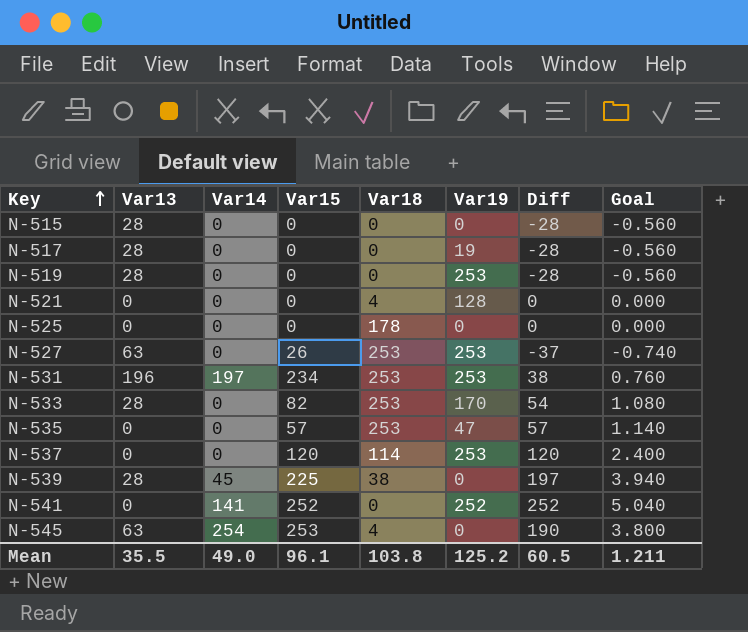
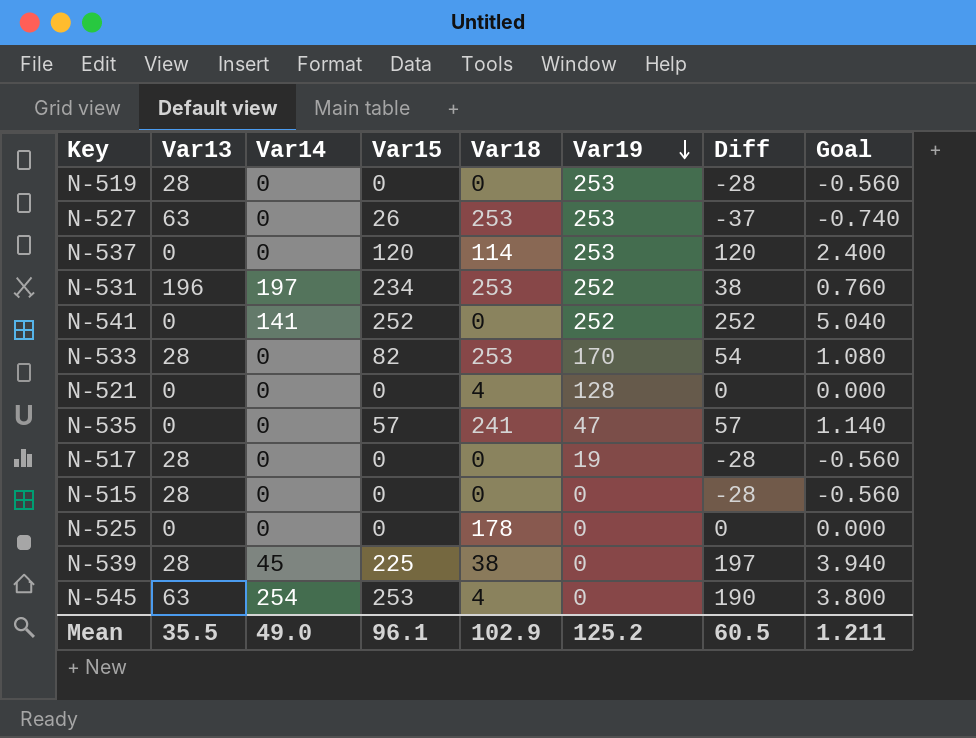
row order: Key ascending -> Var19 descending
N-531 | Var19: 253 -> 252
N-535 | Var18: 253 -> 241
Mean | Var18: 103.8 -> 102.9

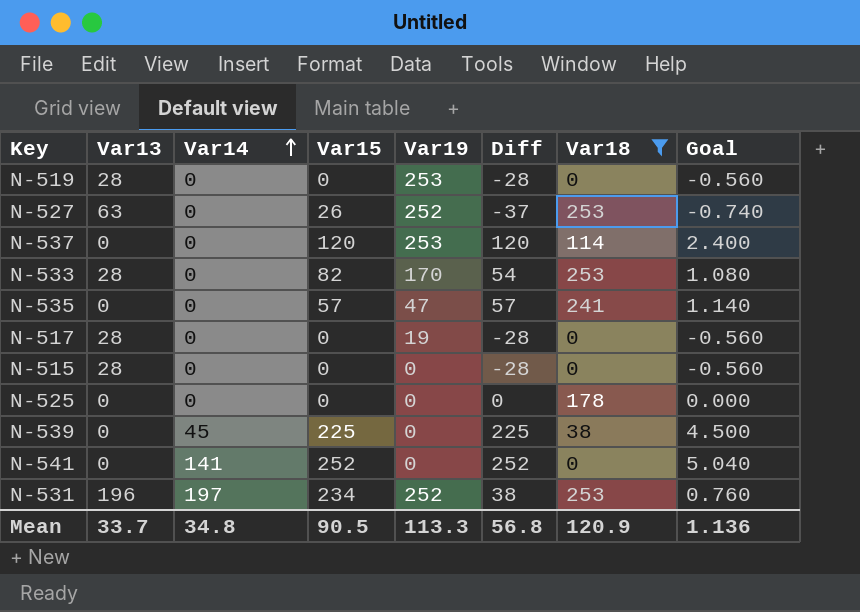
filter: none -> Var18 != 4
row order: Var19 descending -> Var14 ascending
column Var18 | position: 5 -> 7
N-527 | Var19: 253 -> 252
N-539 | Var13: 28 -> 0
N-539 | Diff: 197 -> 225
N-539 | Goal: 3.940 -> 4.500
N-541 | Var19: 252 -> 0
Mean | Var13: 35.5 -> 33.7
Mean | Var14: 49.0 -> 34.8
Mean | Var15: 96.1 -> 90.5
Mean | Var19: 125.2 -> 113.3
Mean | Diff: 60.5 -> 56.8
Mean | Var18: 102.9 -> 120.9
Mean | Goal: 1.211 -> 1.136

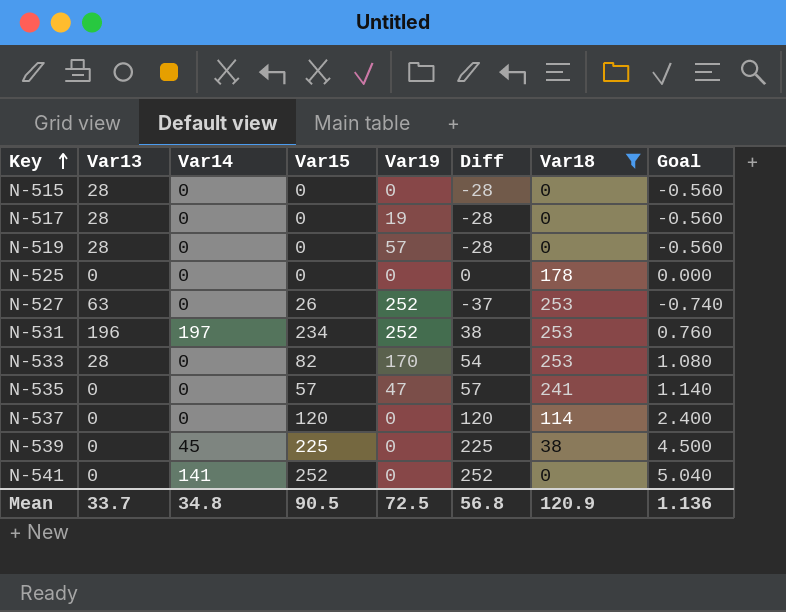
row order: Var14 ascending -> Key ascending
N-519 | Var19: 253 -> 57
N-537 | Var19: 253 -> 0
Mean | Var19: 113.3 -> 72.5

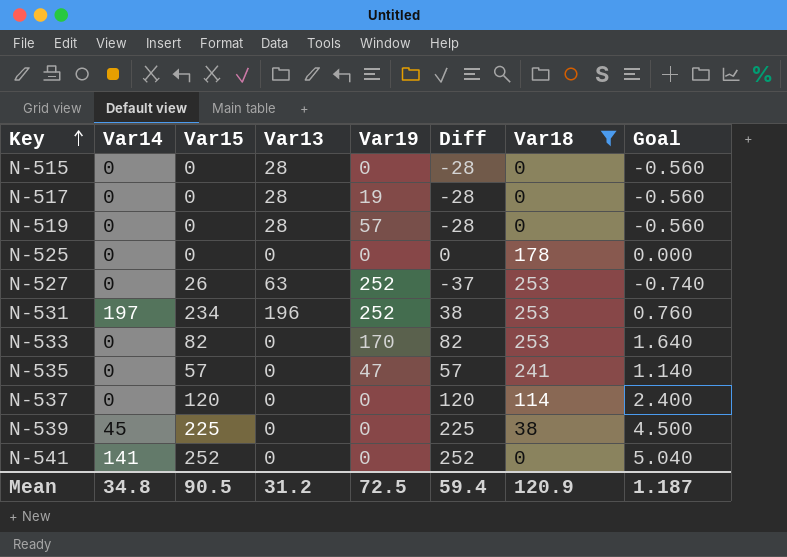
column Var13 | position: 2 -> 4
N-533 | Var13: 28 -> 0
N-533 | Diff: 54 -> 82
N-533 | Goal: 1.080 -> 1.640
Mean | Var13: 33.7 -> 31.2
Mean | Diff: 56.8 -> 59.4
Mean | Goal: 1.136 -> 1.187

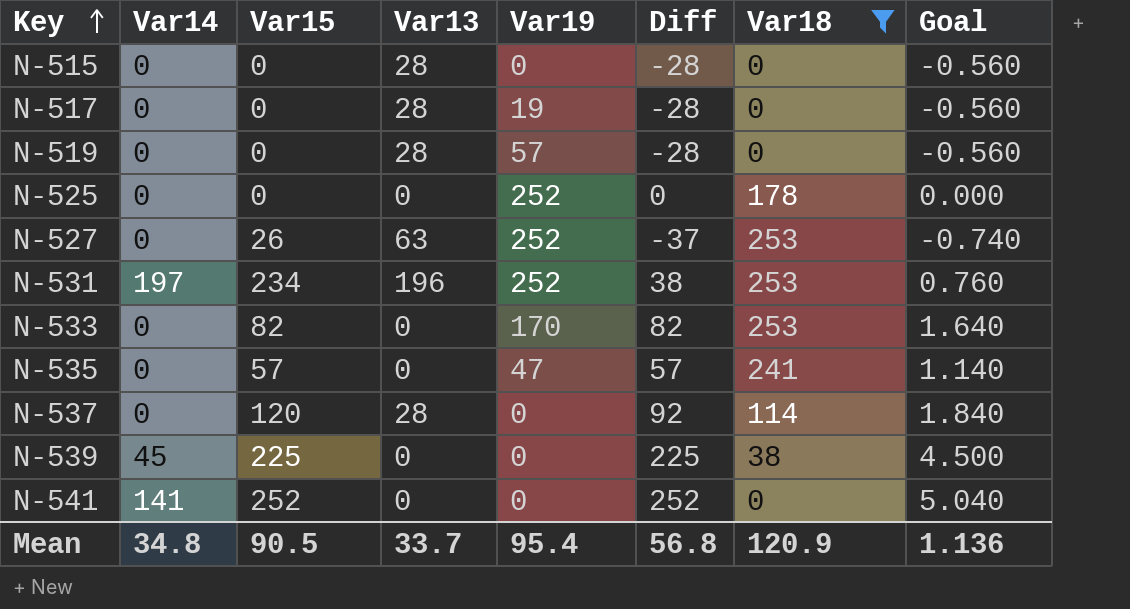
N-525 | Var19: 0 -> 252
N-537 | Var13: 0 -> 28
N-537 | Diff: 120 -> 92
N-537 | Goal: 2.400 -> 1.840
Mean | Var13: 31.2 -> 33.7
Mean | Var19: 72.5 -> 95.4
Mean | Diff: 59.4 -> 56.8
Mean | Goal: 1.187 -> 1.136

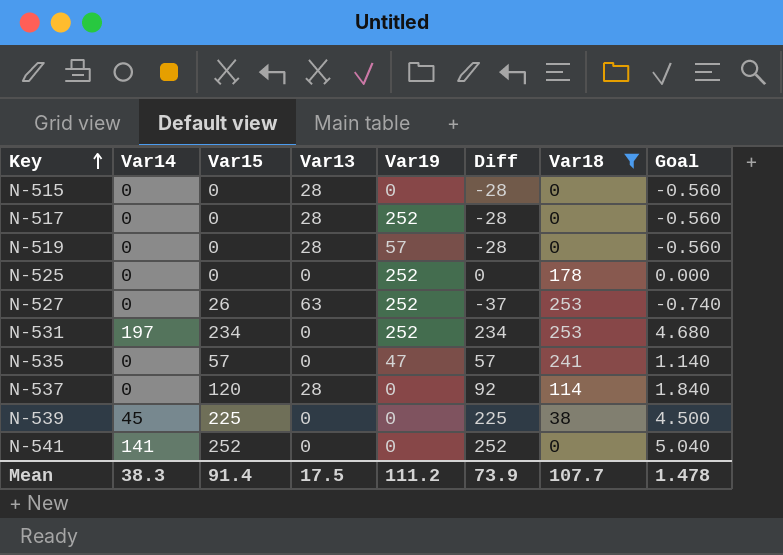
row N-533: 0 | 82 | 0 | 170 | 82 | 253 | 1.640 -> none
N-517 | Var19: 19 -> 252
N-531 | Var13: 196 -> 0
N-531 | Diff: 38 -> 234
N-531 | Goal: 0.760 -> 4.680
Mean | Var14: 34.8 -> 38.3
Mean | Var15: 90.5 -> 91.4
Mean | Var13: 33.7 -> 17.5
Mean | Var19: 95.4 -> 111.2
Mean | Diff: 56.8 -> 73.9
Mean | Var18: 120.9 -> 107.7
Mean | Goal: 1.136 -> 1.478

